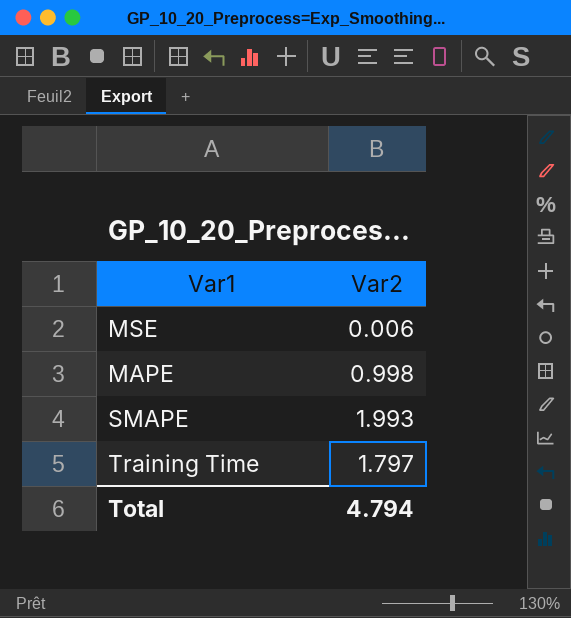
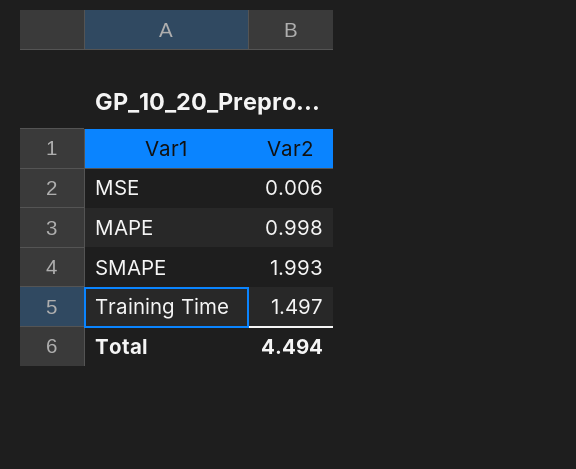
Training Time | Var2: 1.797 -> 1.497
Total | Var2: 4.794 -> 4.494

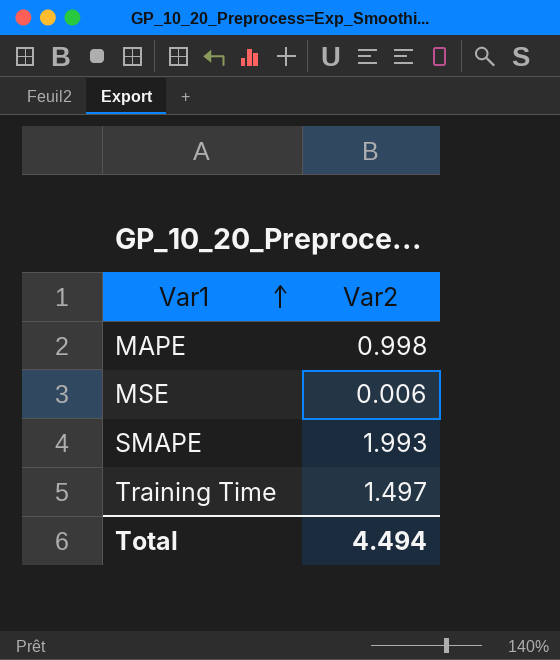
row order: none -> Var1 ascending

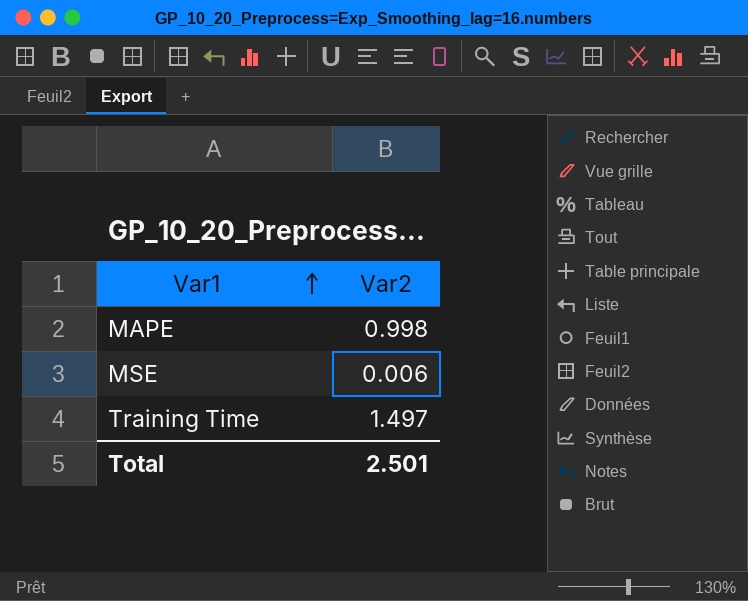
row SMAPE: 1.993 -> none
Total | Var2: 4.494 -> 2.501

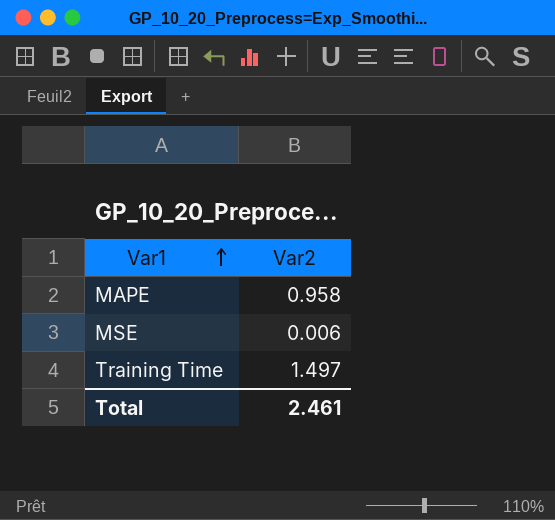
MAPE | Var2: 0.998 -> 0.958
Total | Var2: 2.501 -> 2.461

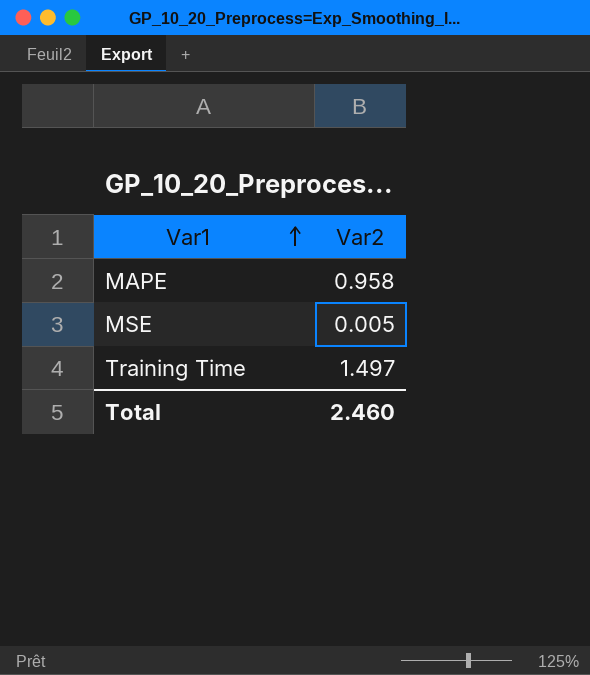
MSE | Var2: 0.006 -> 0.005
Total | Var2: 2.461 -> 2.460

